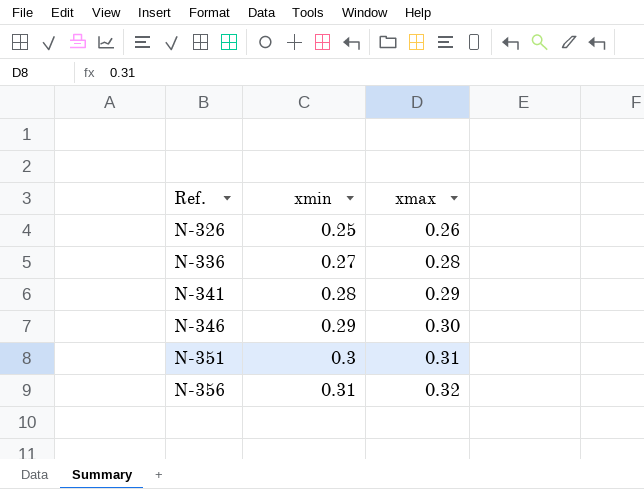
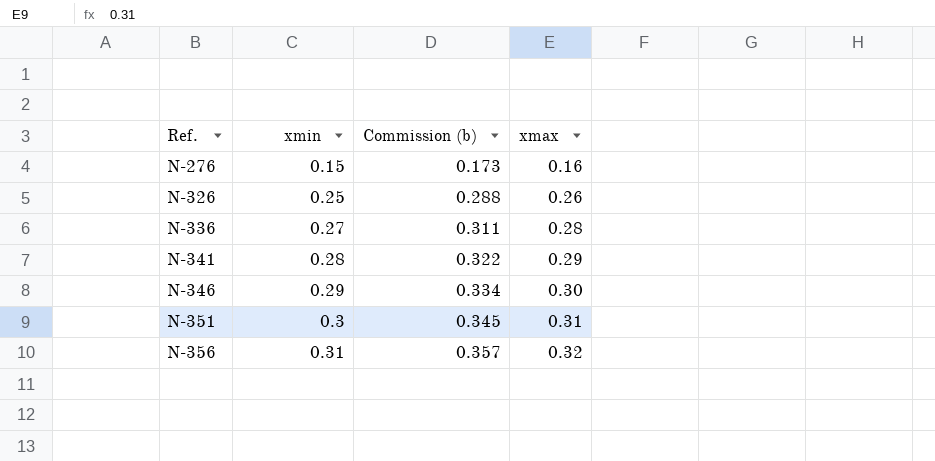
column Commission (b) | formula: none -> [xmin] * 1.15
row N-276: none -> 0.15 | 0.173 | 0.16

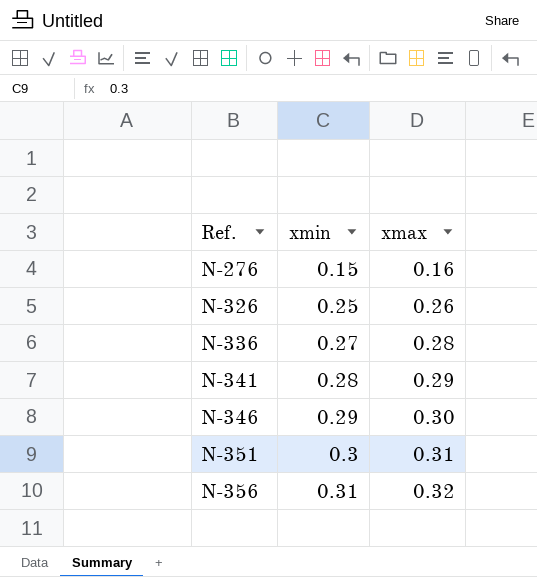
column Commission (b) | formula: [xmin] * 1.15 -> none

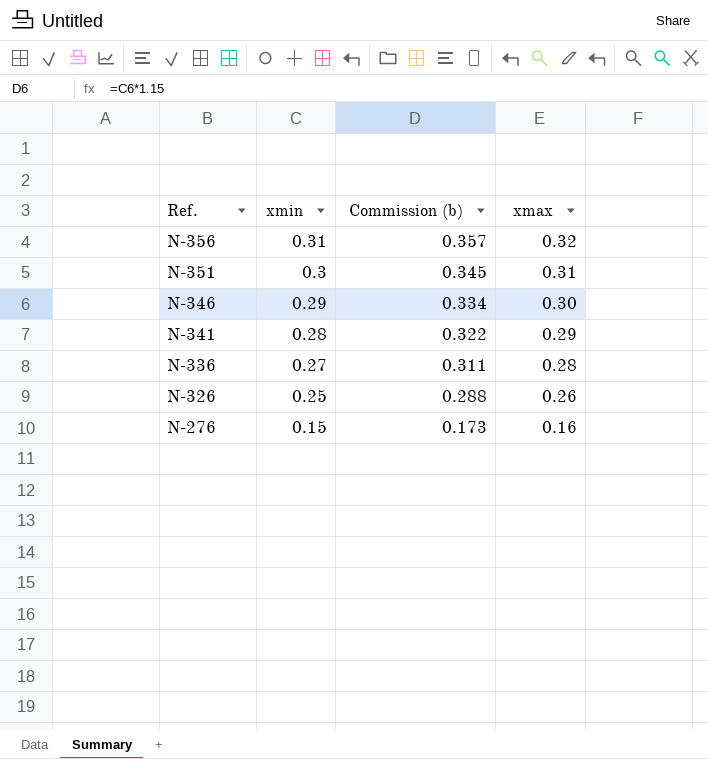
row order: Ref. ascending -> Ref. descending
column Commission (b) | formula: none -> [xmin] * 1.15

